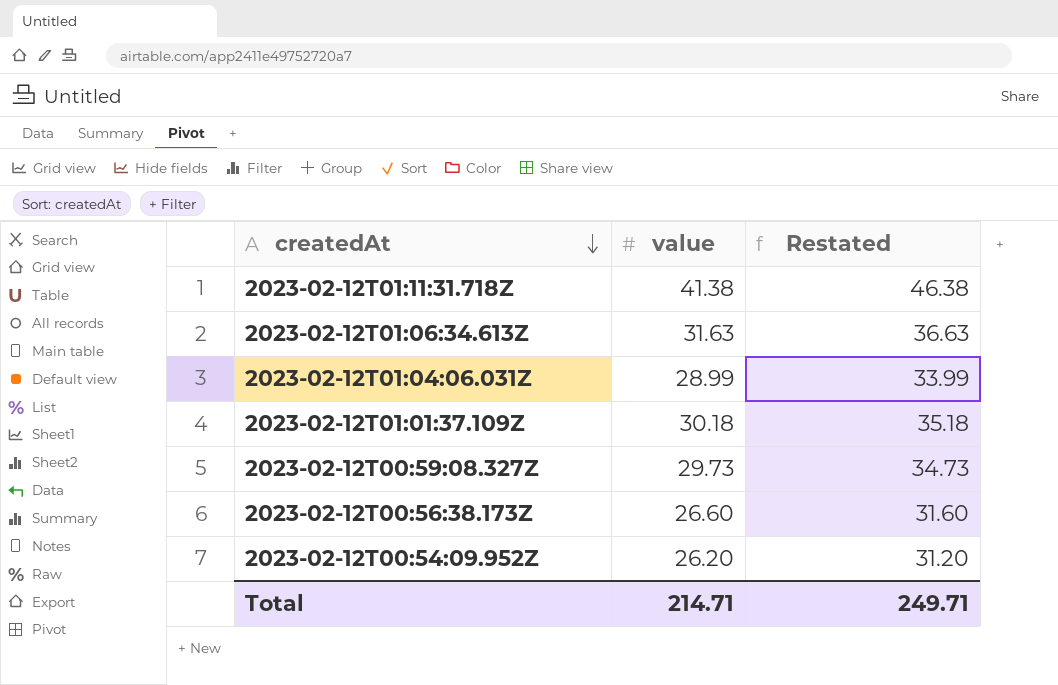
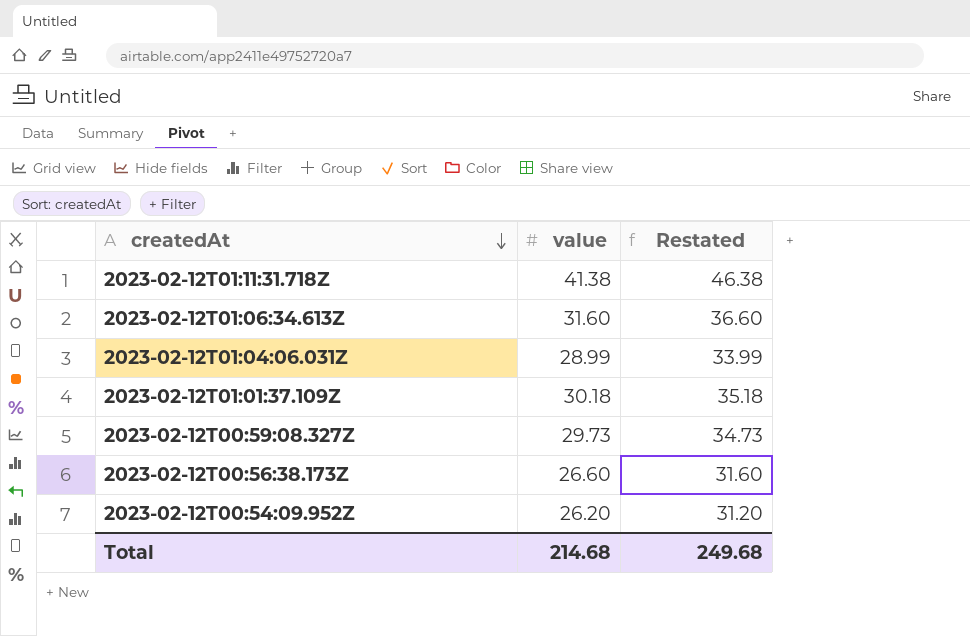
2023-02-12T01:06:34.613Z | value: 31.63 -> 31.60
2023-02-12T01:06:34.613Z | Restated: 36.63 -> 36.60
Total | value: 214.71 -> 214.68
Total | Restated: 249.71 -> 249.68

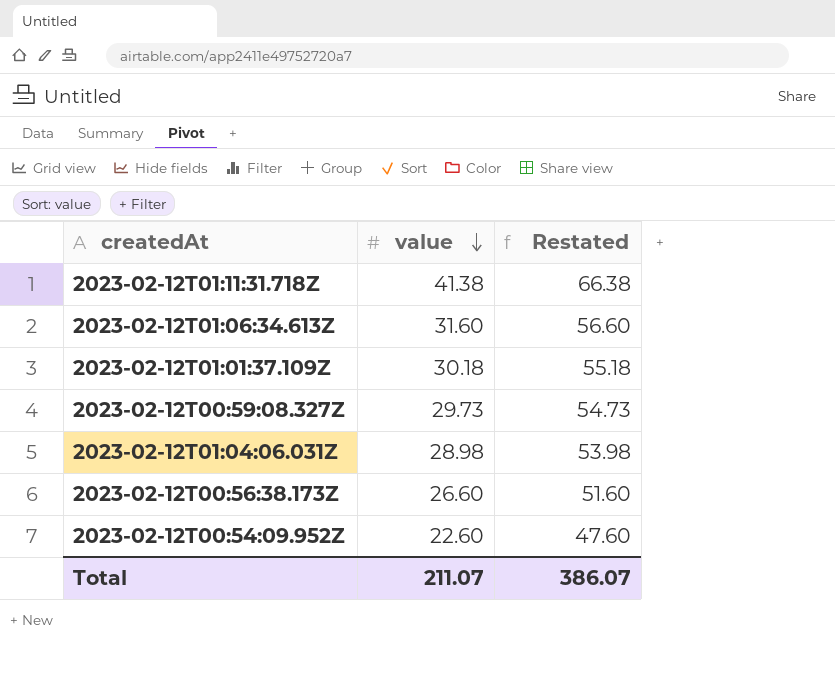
row order: createdAt descending -> value descending
column Restated | formula: [value] + 5 -> [value] + 25
2023-02-12T01:04:06.031Z | value: 28.99 -> 28.98
2023-02-12T00:54:09.952Z | value: 26.20 -> 22.60
Total | value: 214.68 -> 211.07
Total | Restated: 249.68 -> 386.07

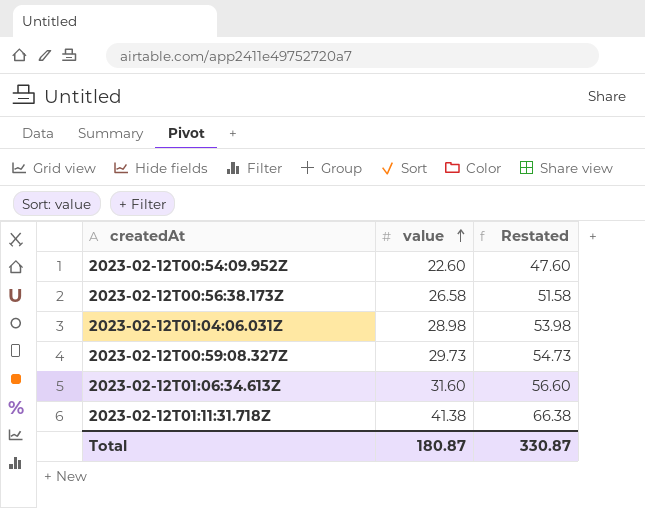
row order: value descending -> value ascending
row 2023-02-12T01:01:37.109Z: 30.18 | 55.18 -> none
2023-02-12T00:56:38.173Z | value: 26.60 -> 26.58
2023-02-12T00:56:38.173Z | Restated: 51.60 -> 51.58
Total | value: 211.07 -> 180.87
Total | Restated: 386.07 -> 330.87

